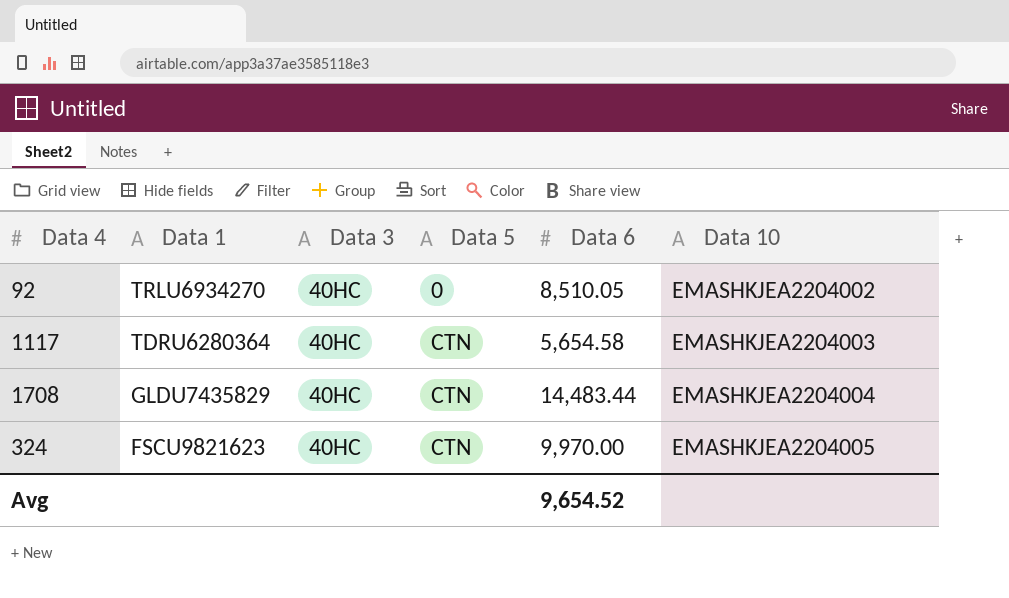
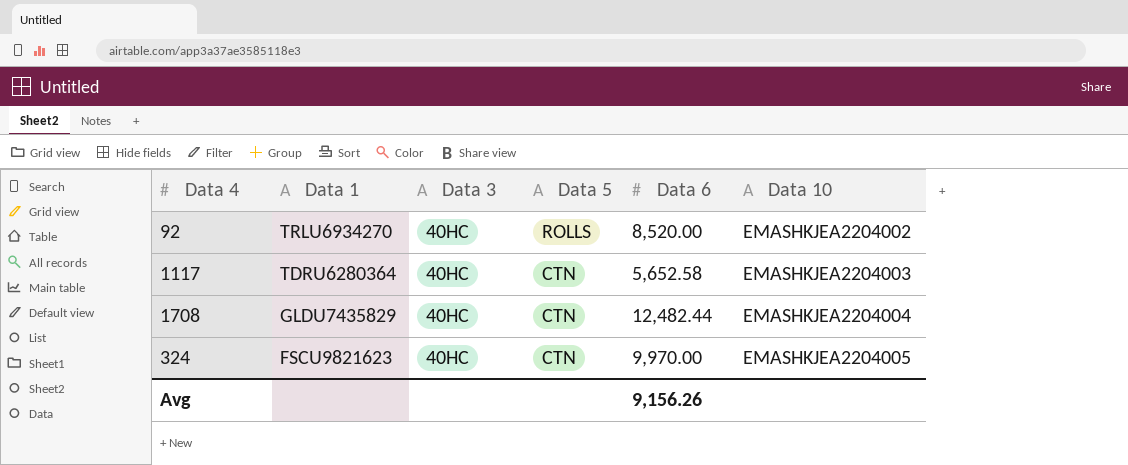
92 | Data 5: 0 -> ROLLS
92 | Data 6: 8,510.05 -> 8,520.00
1117 | Data 6: 5,654.58 -> 5,652.58
1708 | Data 6: 14,483.44 -> 12,482.44
Avg | Data 6: 9,654.52 -> 9,156.26

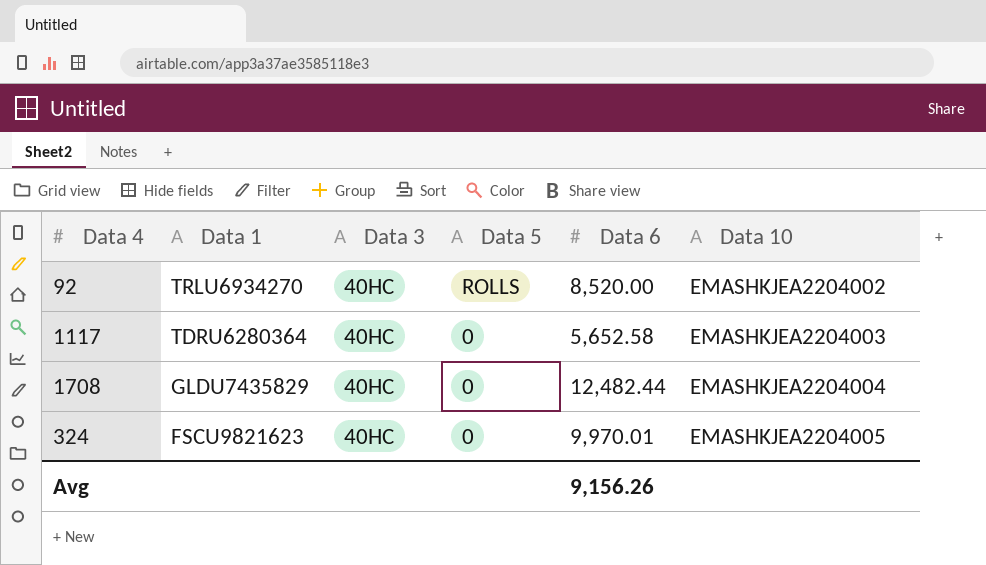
1117 | Data 5: CTN -> 0
1708 | Data 5: CTN -> 0
324 | Data 5: CTN -> 0
324 | Data 6: 9,970.00 -> 9,970.01

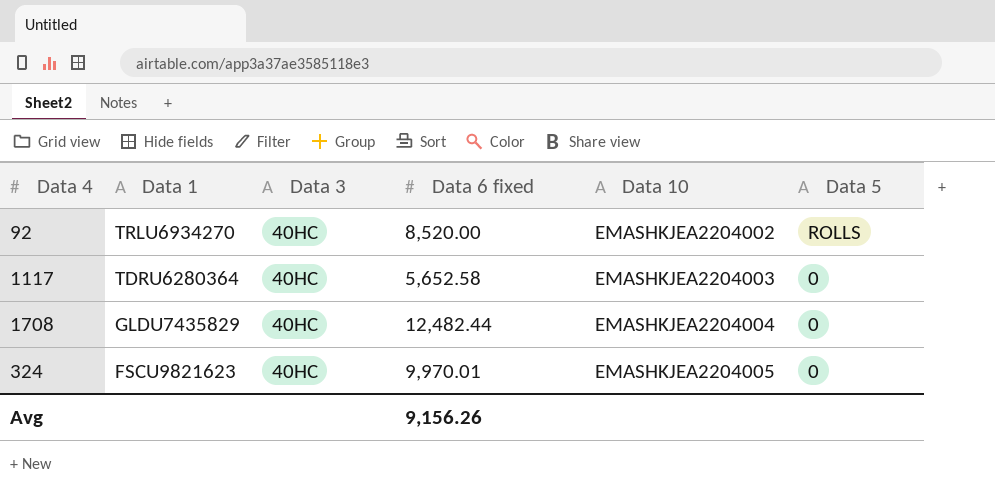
column name: Data 6 -> Data 6 fixed
column Data 5 | position: 4 -> 6

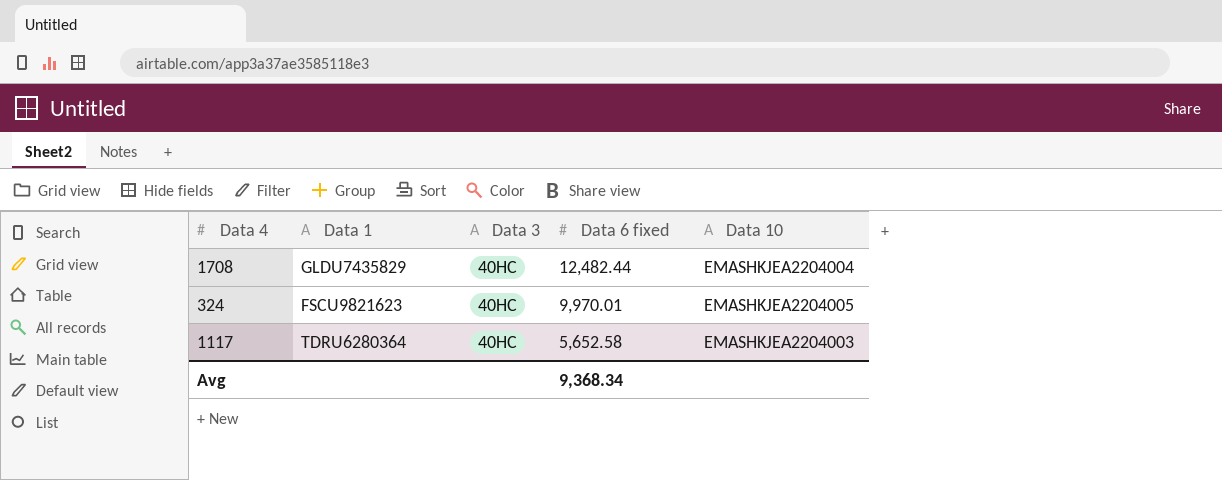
row order: Data 1 descending -> Data 6 fixed descending
column Data 5 | position: 6 -> none
row 92: TRLU6934270 | 40HC | 8,520.00 | EMASHKJEA2204002 | ROLLS -> none
Avg | Data 6 fixed: 9,156.26 -> 9,368.34

